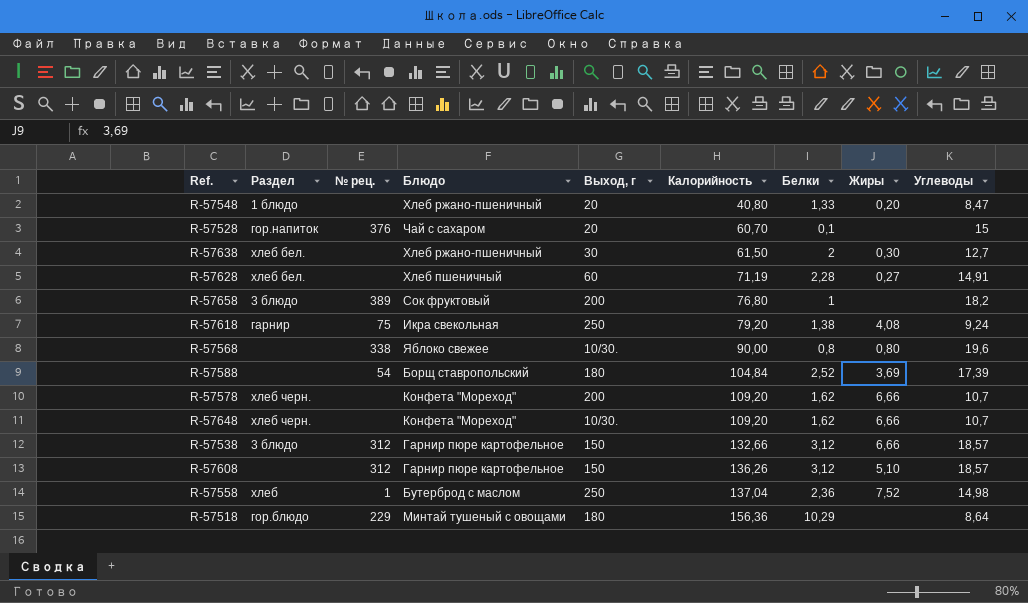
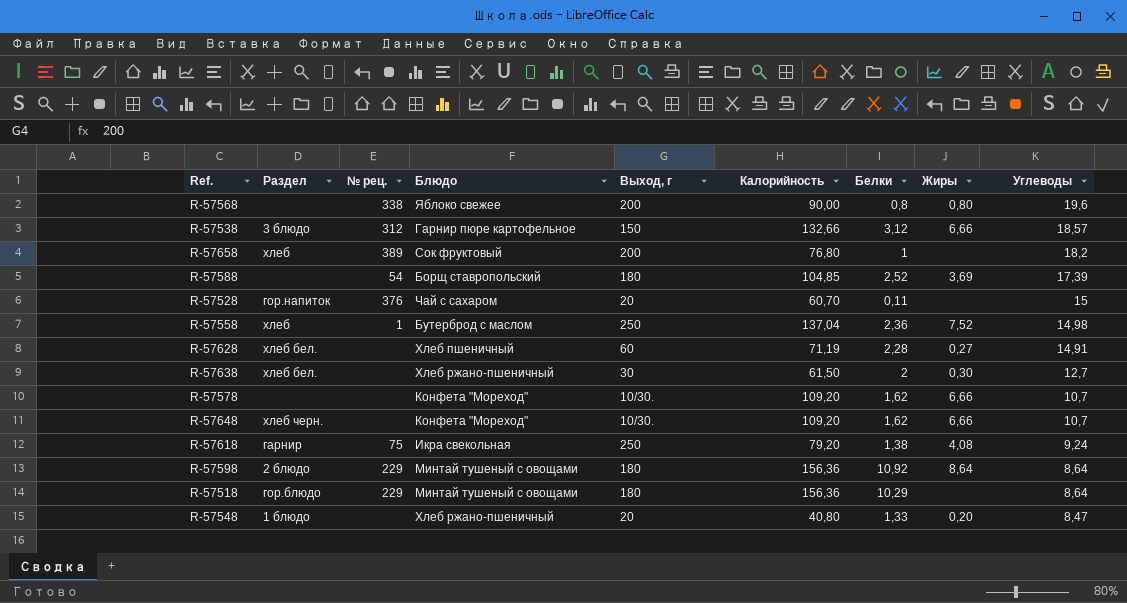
row order: Калорийность ascending -> Углеводы descending
row R-57608: none | 312 | Гарнир пюре картофельное | 150 | 136,26 | 3,12 | 5,10 | 18,57 -> none
R-57568 | Выход, г: 10/30. -> 200
R-57658 | Раздел: 3 блюдо -> хлеб
R-57588 | Калорийность: 104,84 -> 104,85
R-57528 | Белки: 0,1 -> 0,11
R-57578 | Раздел: хлеб черн. -> none
R-57578 | Выход, г: 200 -> 10/30.
row R-57598: none -> 2 блюдо | 229 | Минтай тушеный с овощами | 180 | 156,36 | 10,92 | 8,64 | 8,64

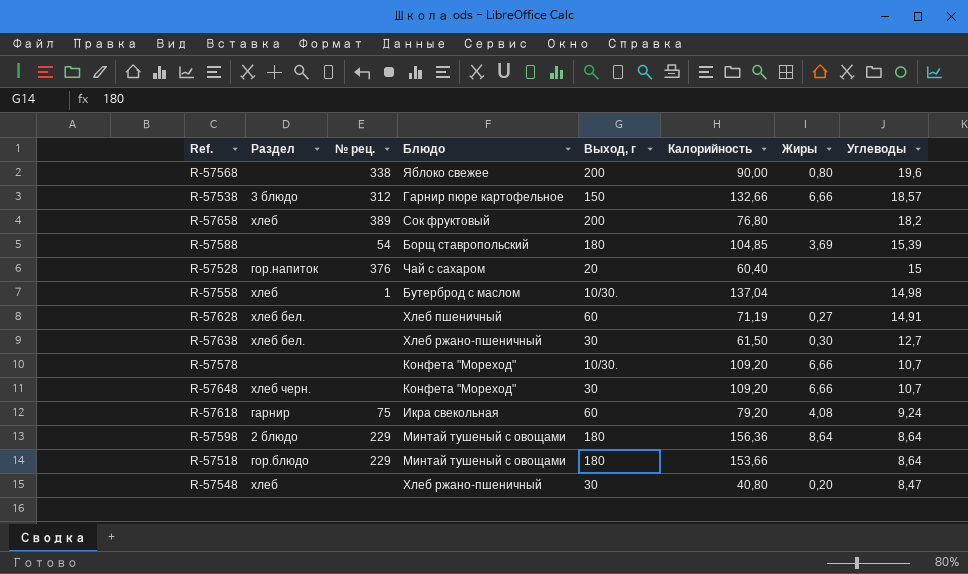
column Белки | position: 7 -> none
R-57588 | Углеводы: 17,39 -> 15,39
R-57528 | Калорийность: 60,70 -> 60,40
R-57558 | Выход, г: 250 -> 10/30.
R-57558 | Жиры: 7,52 -> none
R-57648 | Выход, г: 10/30. -> 30
R-57618 | Выход, г: 250 -> 60
R-57518 | Калорийность: 156,36 -> 153,66
R-57548 | Раздел: 1 блюдо -> хлеб
R-57548 | Выход, г: 20 -> 30

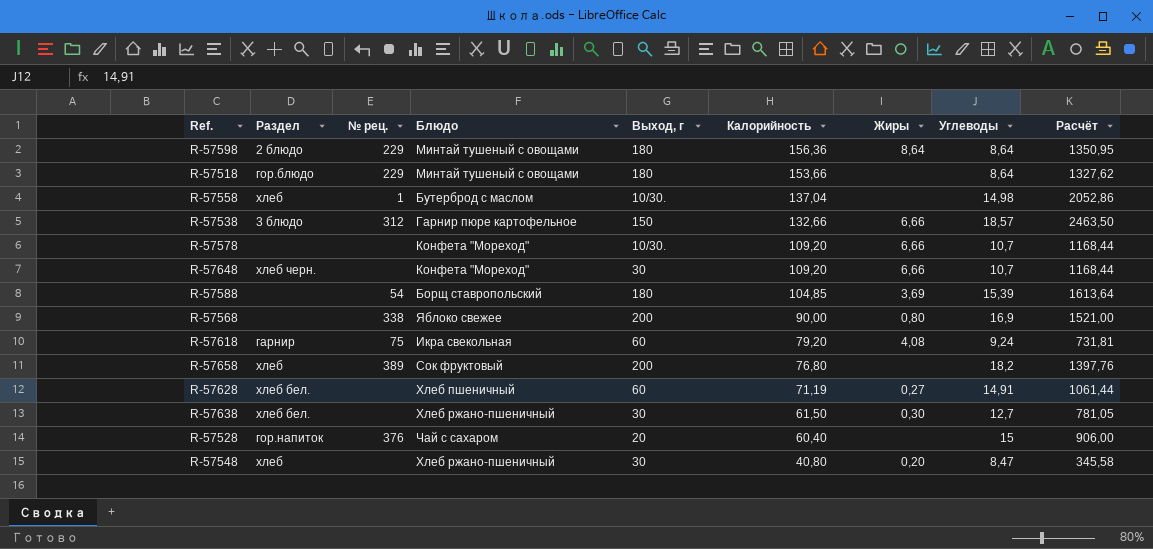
row order: Углеводы descending -> Калорийность descending
column Расчёт | formula: none -> [Калорийность] * [Углеводы]
R-57568 | Углеводы: 19,6 -> 16,9

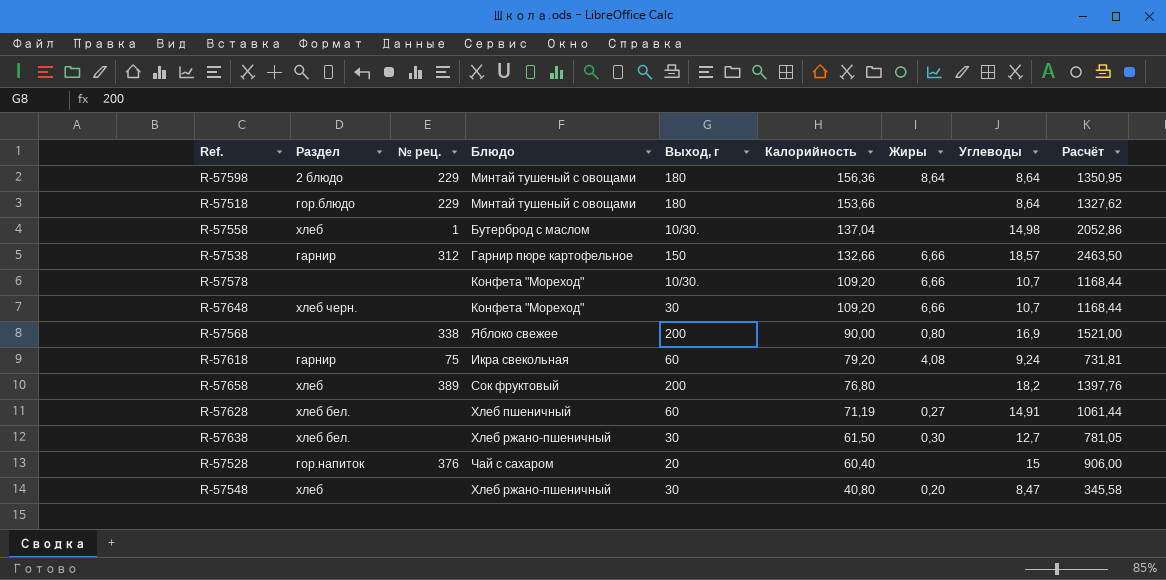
row R-57588: none | 54 | Борщ ставропольский | 180 | 104,85 | 3,69 | 15,39 | 1613,64 -> none
R-57538 | Раздел: 3 блюдо -> гарнир

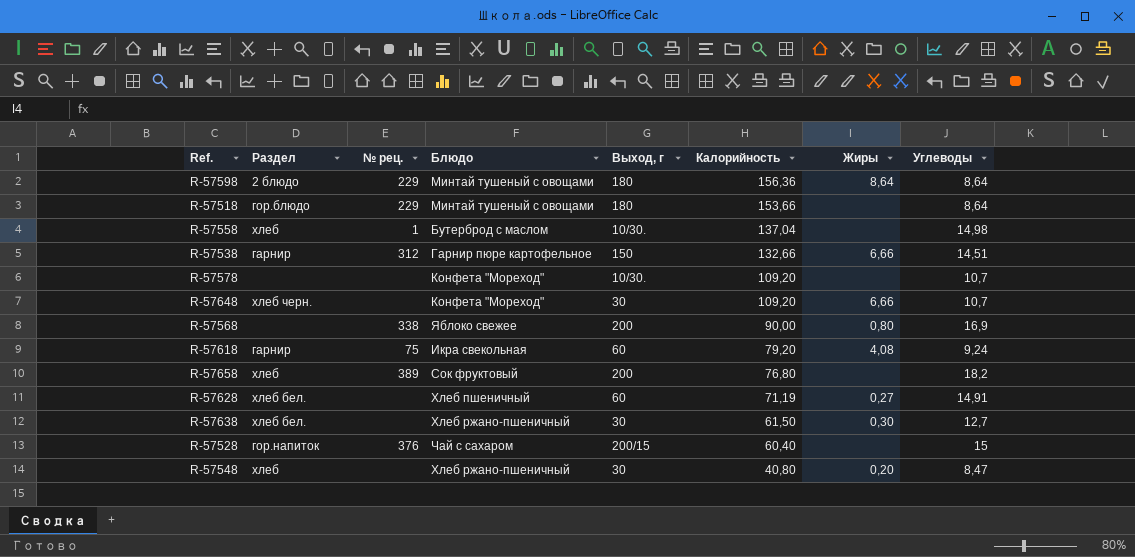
column Расчёт | formula: [Калорийность] * [Углеводы] -> none
R-57538 | Углеводы: 18,57 -> 14,51
R-57578 | Жиры: 6,66 -> none
R-57528 | Выход, г: 20 -> 200/15

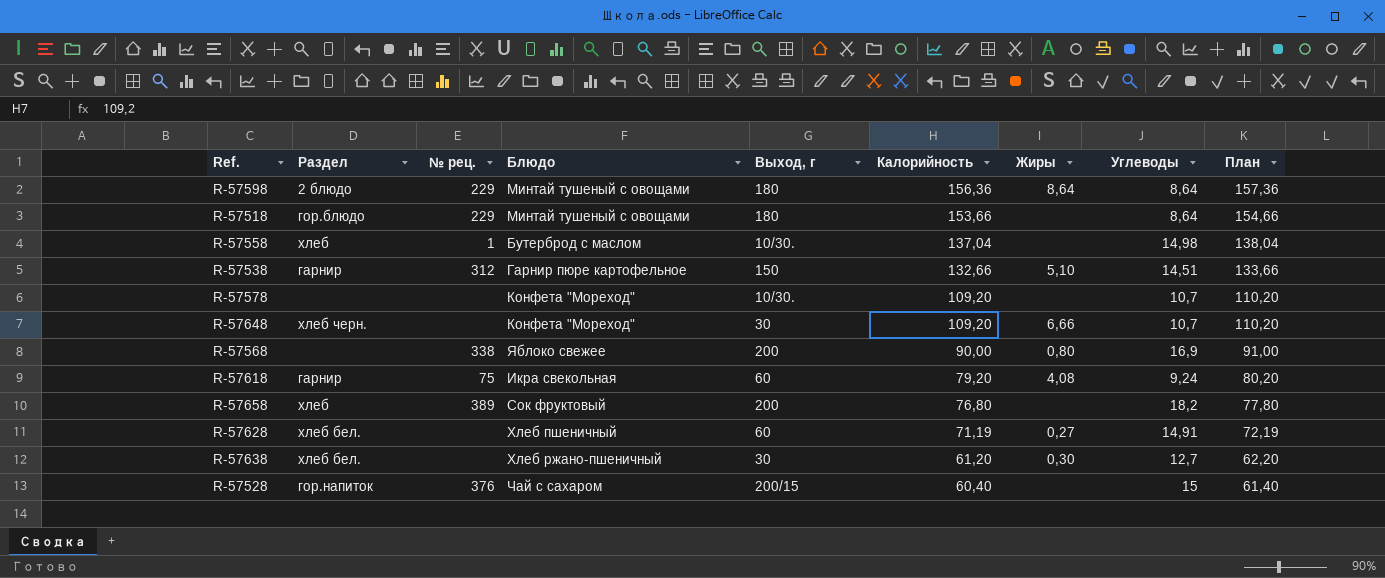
column План | formula: none -> [Калорийность] + 1
row R-57548: хлеб | none | Хлеб ржано-пшеничный | 30 | 40,80 | 0,20 | 8,47 -> none
R-57538 | Жиры: 6,66 -> 5,10
R-57638 | Калорийность: 61,50 -> 61,20

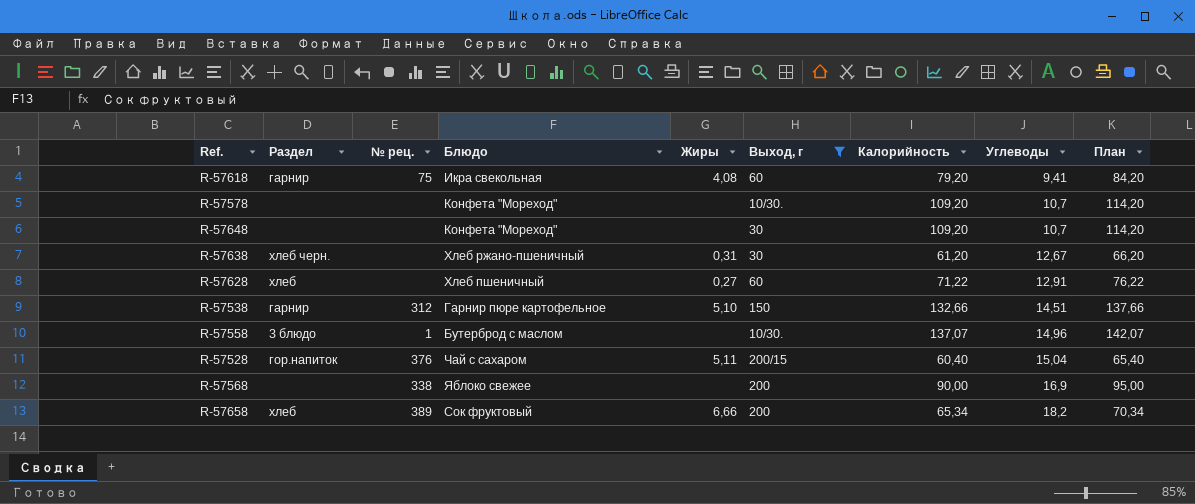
filter: none -> Выход, г != 180
row order: Калорийность descending -> Углеводы ascending
column Жиры | position: 7 -> 5
column План | formula: [Калорийность] + 1 -> [Калорийность] + 5
R-57618 | Углеводы: 9,24 -> 9,41
R-57648 | Раздел: хлеб черн. -> none
R-57648 | Жиры: 6,66 -> none
R-57638 | Раздел: хлеб бел. -> хлеб черн.
R-57638 | Жиры: 0,30 -> 0,31
R-57638 | Углеводы: 12,7 -> 12,67
R-57628 | Раздел: хлеб бел. -> хлеб
R-57628 | Калорийность: 71,19 -> 71,22
R-57628 | Углеводы: 14,91 -> 12,91
R-57558 | Раздел: хлеб -> 3 блюдо
R-57558 | Калорийность: 137,04 -> 137,07
R-57558 | Углеводы: 14,98 -> 14,96
R-57528 | Жиры: none -> 5,11
R-57528 | Углеводы: 15 -> 15,04
R-57568 | Жиры: 0,80 -> none
R-57658 | Жиры: none -> 6,66
R-57658 | Калорийность: 76,80 -> 65,34

